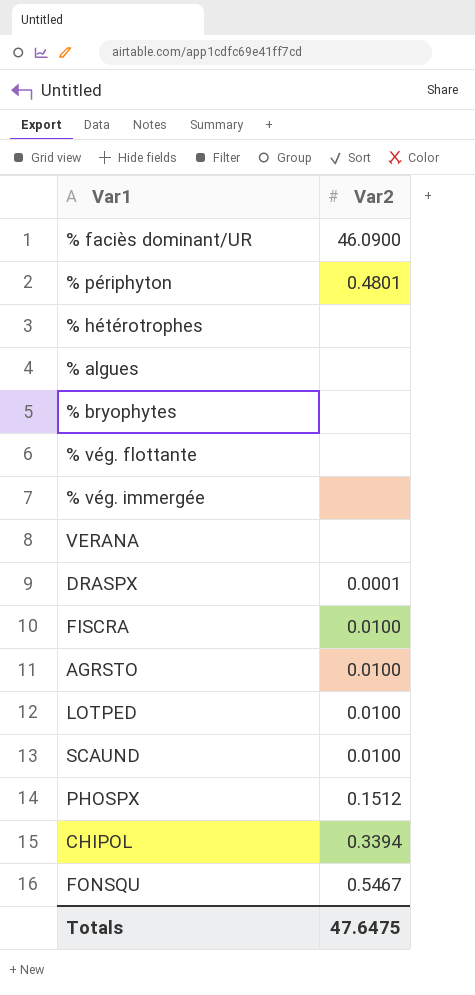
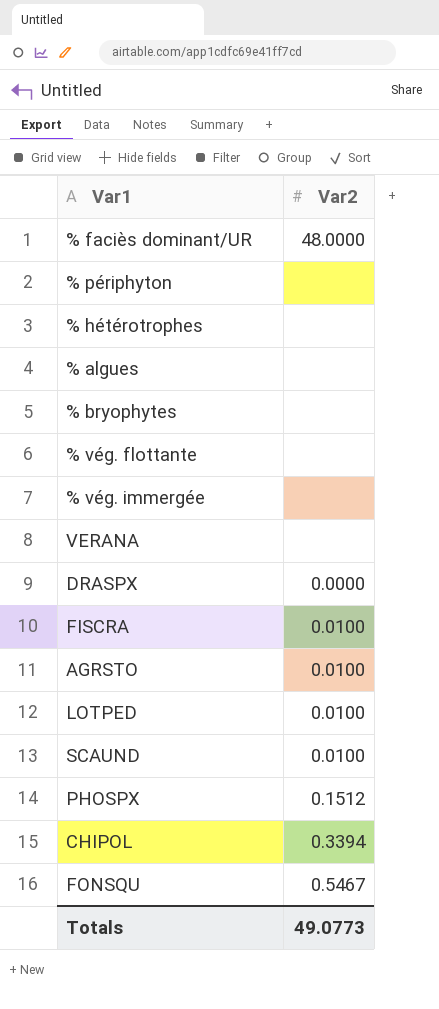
% faciès dominant/UR | Var2: 46.0900 -> 48.0000
% périphyton | Var2: 0.4801 -> none
DRASPX | Var2: 0.0001 -> 0.0000
Totals | Var2: 47.6475 -> 49.0773

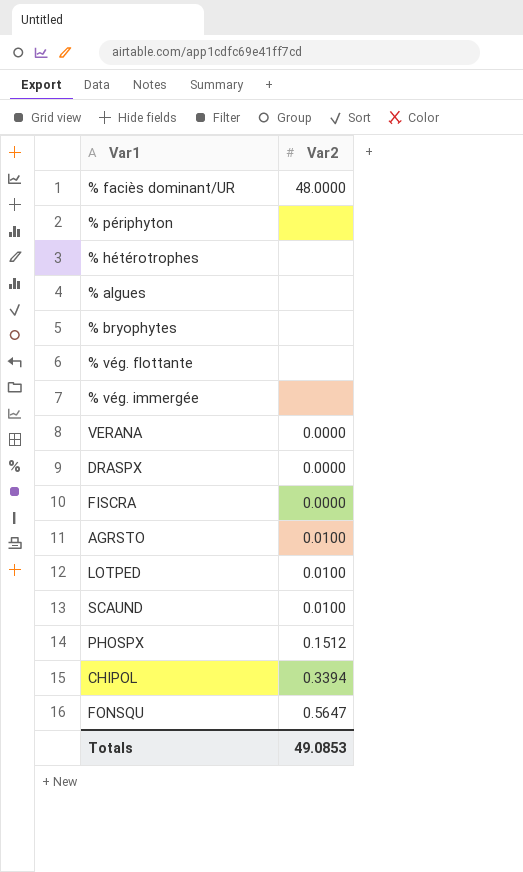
VERANA | Var2: none -> 0.0000
FISCRA | Var2: 0.0100 -> 0.0000
FONSQU | Var2: 0.5467 -> 0.5647
Totals | Var2: 49.0773 -> 49.0853

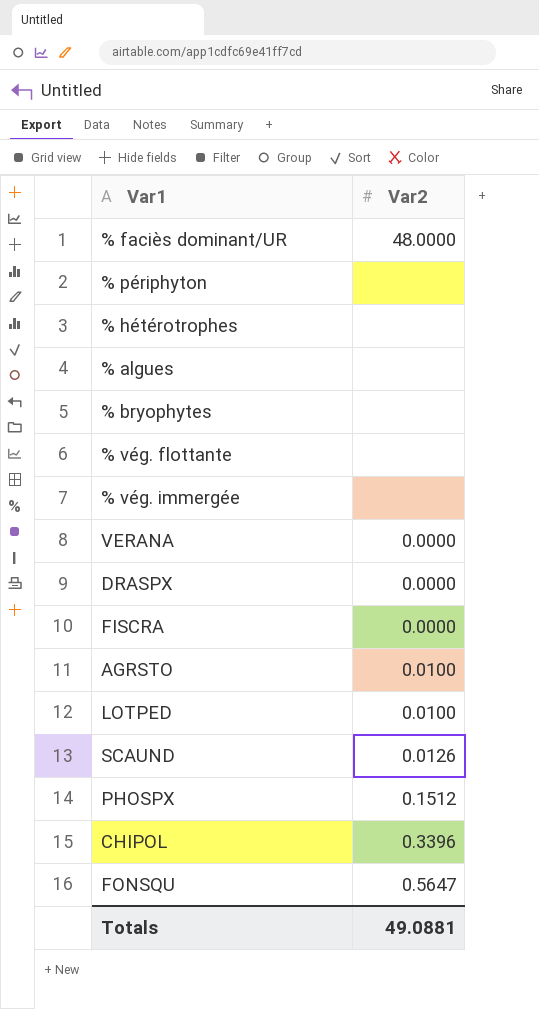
SCAUND | Var2: 0.0100 -> 0.0126
CHIPOL | Var2: 0.3394 -> 0.3396
Totals | Var2: 49.0853 -> 49.0881

